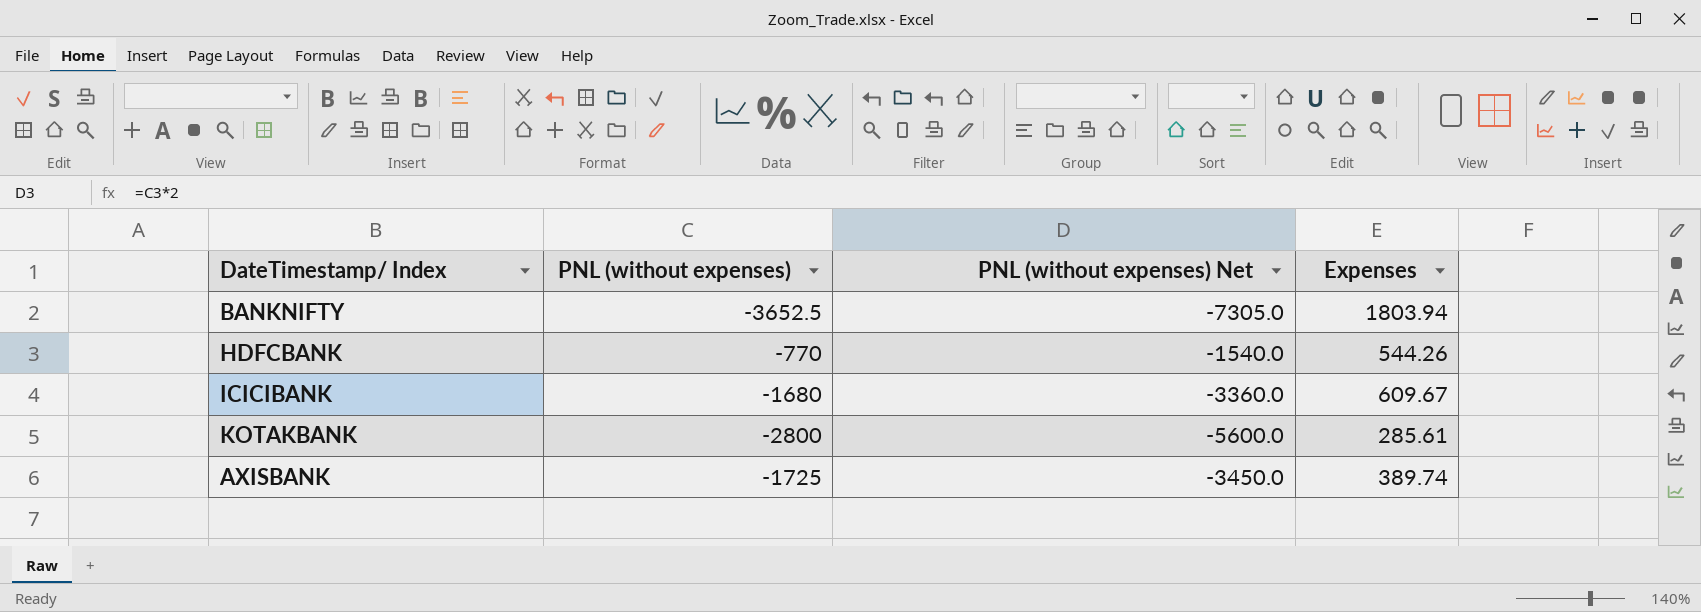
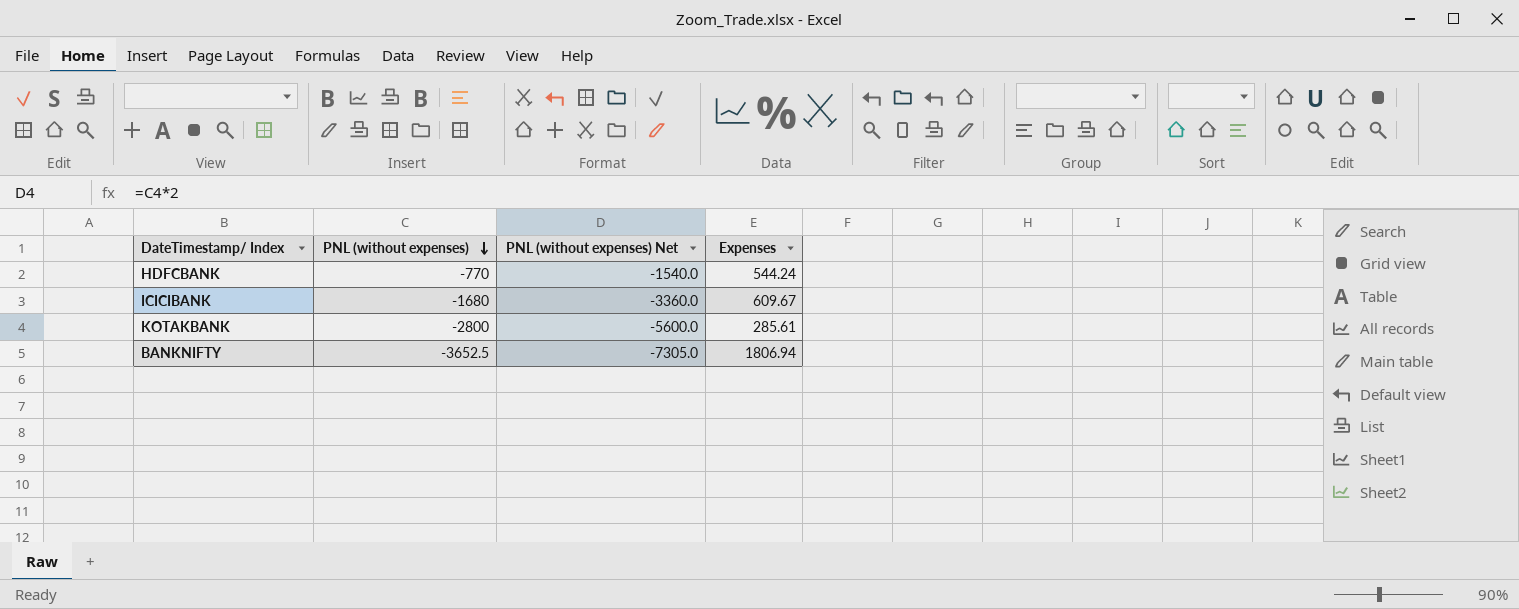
row order: none -> PNL (without expenses) descending
row AXISBANK: -1725 | -3450.0 | 389.74 -> none
HDFCBANK | Expenses: 544.26 -> 544.24
BANKNIFTY | Expenses: 1803.94 -> 1806.94

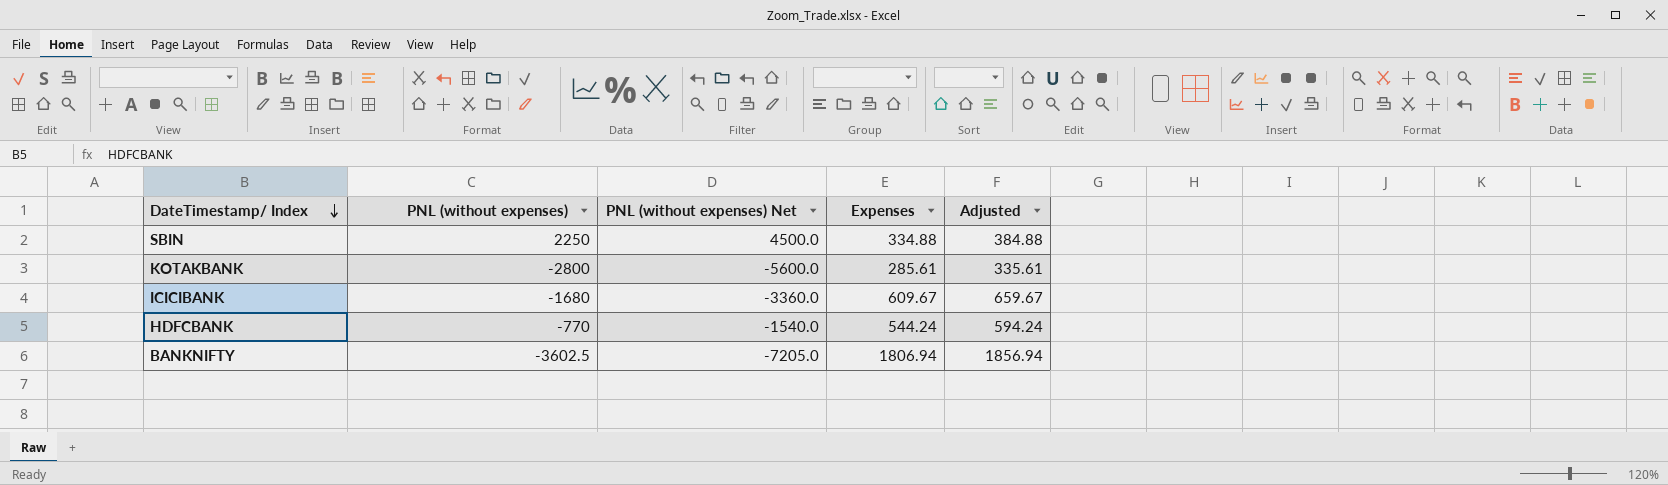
row order: PNL (without expenses) descending -> DateTimestamp/ Index descending
column Adjusted | formula: none -> [Expenses] + 50
row SBIN: none -> 2250 | 4500.0 | 334.88 | 384.88
BANKNIFTY | PNL (without expenses): -3652.5 -> -3602.5
BANKNIFTY | PNL (without expenses) Net: -7305.0 -> -7205.0

